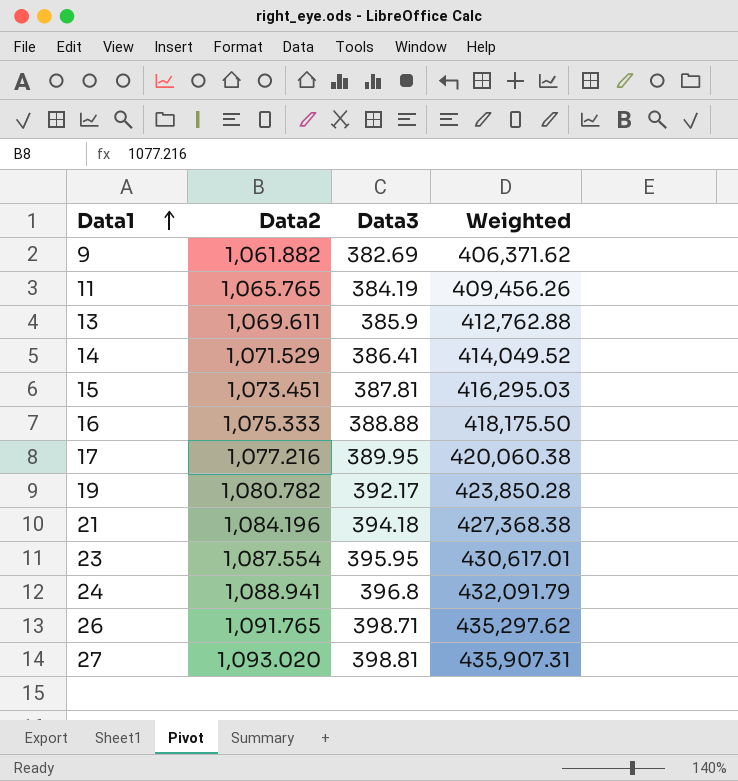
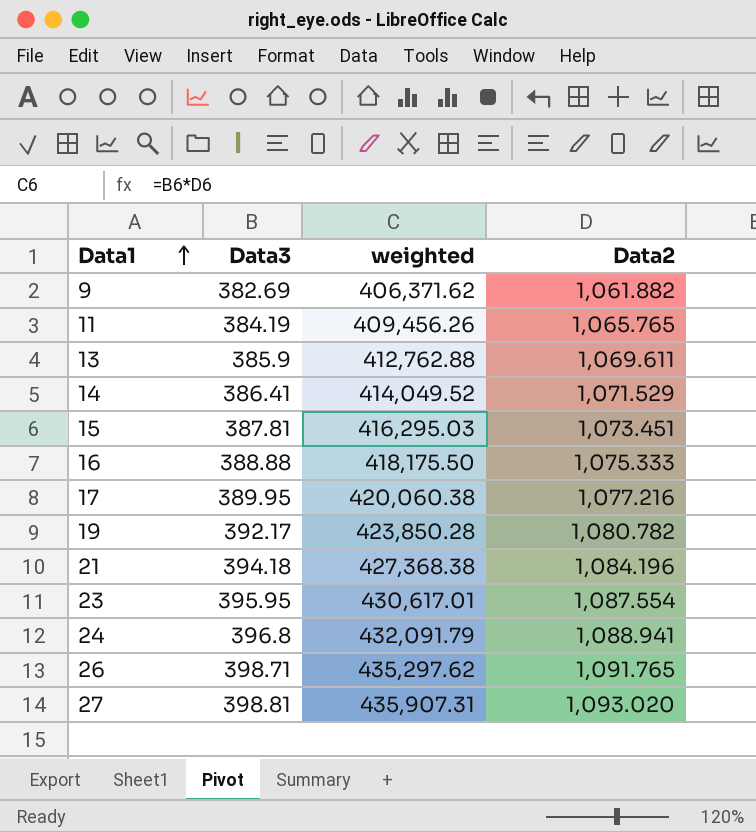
column name: Weighted -> weighted
column Data2 | position: 2 -> 4

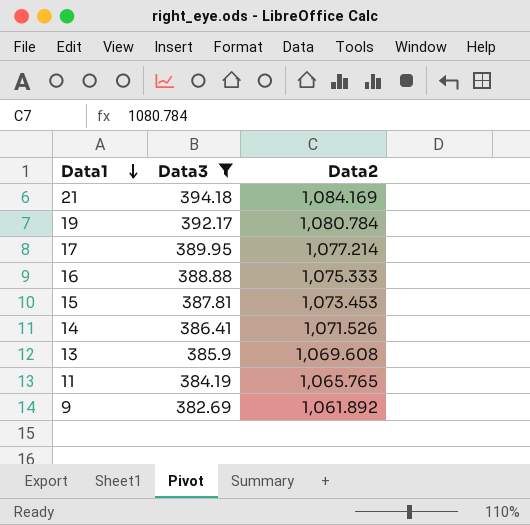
filter: none -> Data3 <= 394.18
row order: Data1 ascending -> Data1 descending
column weighted | formula: [Data3] * [Data2] -> none
21 | Data2: 1,084.196 -> 1,084.169
19 | Data2: 1,080.782 -> 1,080.784
17 | Data2: 1,077.216 -> 1,077.214
15 | Data2: 1,073.451 -> 1,073.453
14 | Data2: 1,071.529 -> 1,071.526
13 | Data2: 1,069.611 -> 1,069.608
9 | Data2: 1,061.882 -> 1,061.892

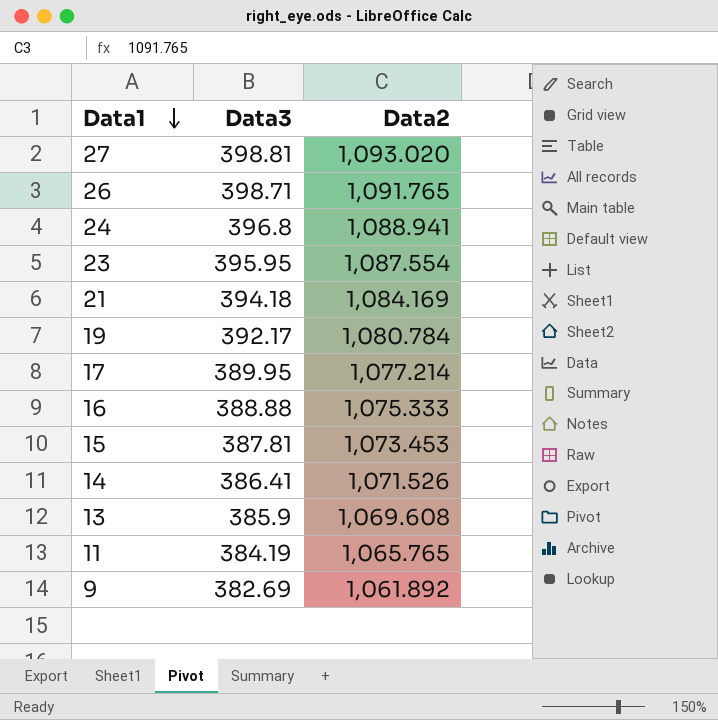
filter: Data3 <= 394.18 -> none

